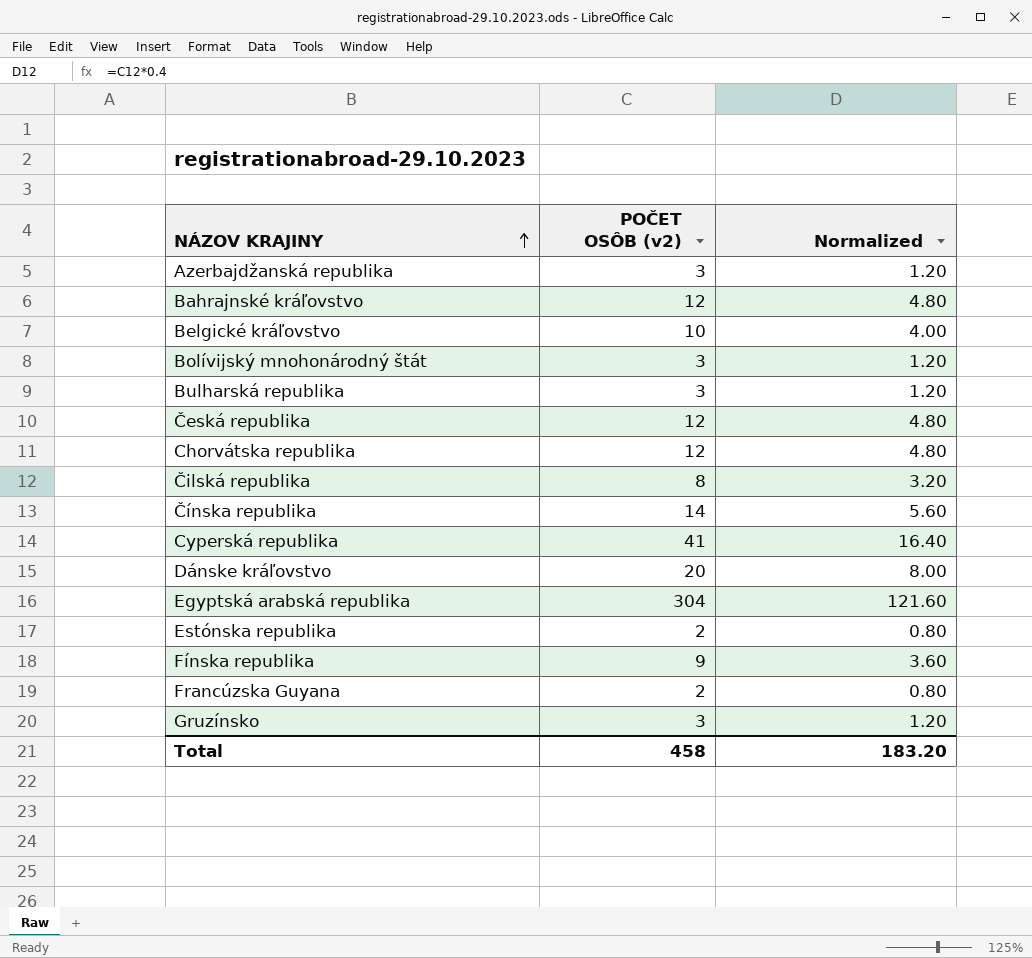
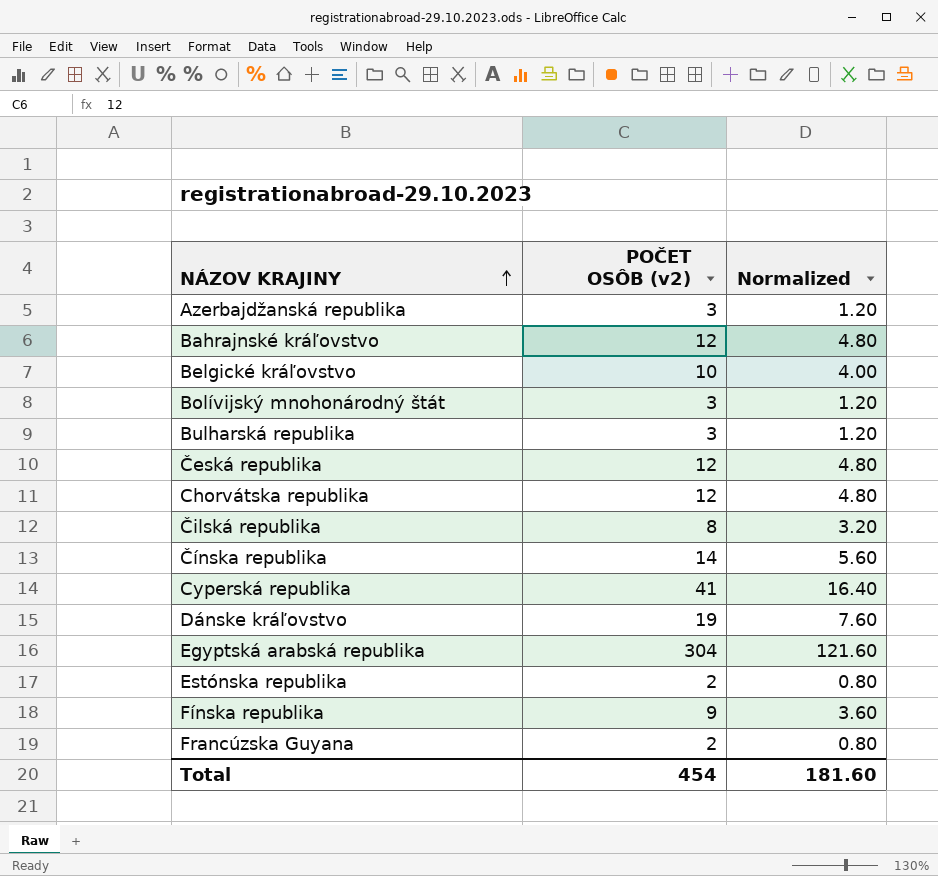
row Gruzínsko: 3 | 1.20 -> none
Dánske kráľovstvo | POČET OSÔB (v2): 20 -> 19
Dánske kráľovstvo | Normalized: 8.00 -> 7.60
Total | POČET OSÔB (v2): 458 -> 454
Total | Normalized: 183.20 -> 181.60

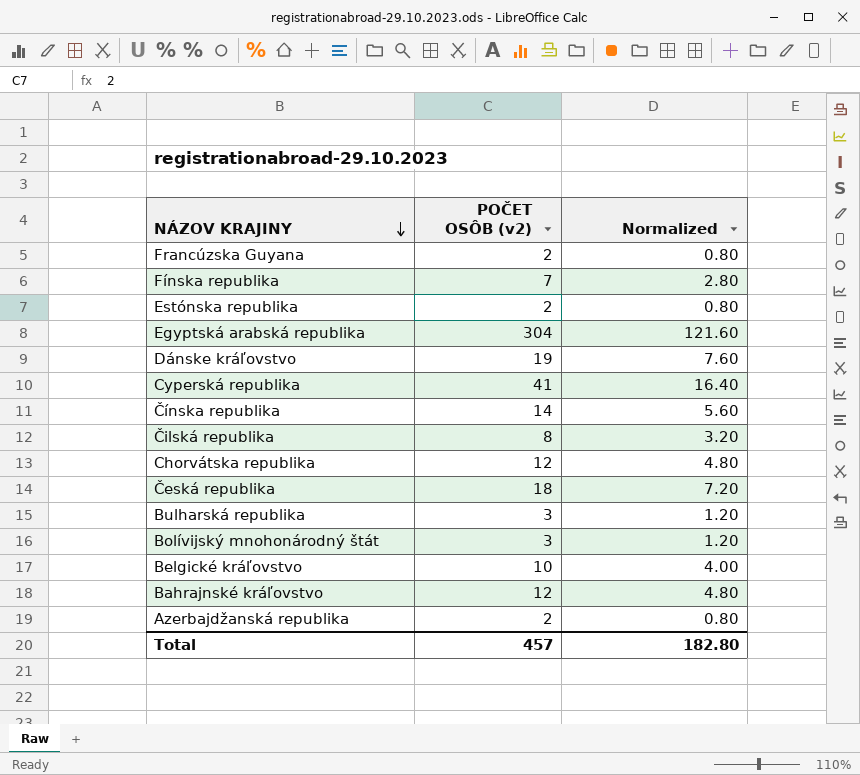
row order: NÁZOV KRAJINY ascending -> NÁZOV KRAJINY descending
Fínska republika | POČET OSÔB (v2): 9 -> 7
Fínska republika | Normalized: 3.60 -> 2.80
Česká republika | POČET OSÔB (v2): 12 -> 18
Česká republika | Normalized: 4.80 -> 7.20
Azerbajdžanská republika | POČET OSÔB (v2): 3 -> 2
Azerbajdžanská republika | Normalized: 1.20 -> 0.80
Total | POČET OSÔB (v2): 454 -> 457
Total | Normalized: 181.60 -> 182.80

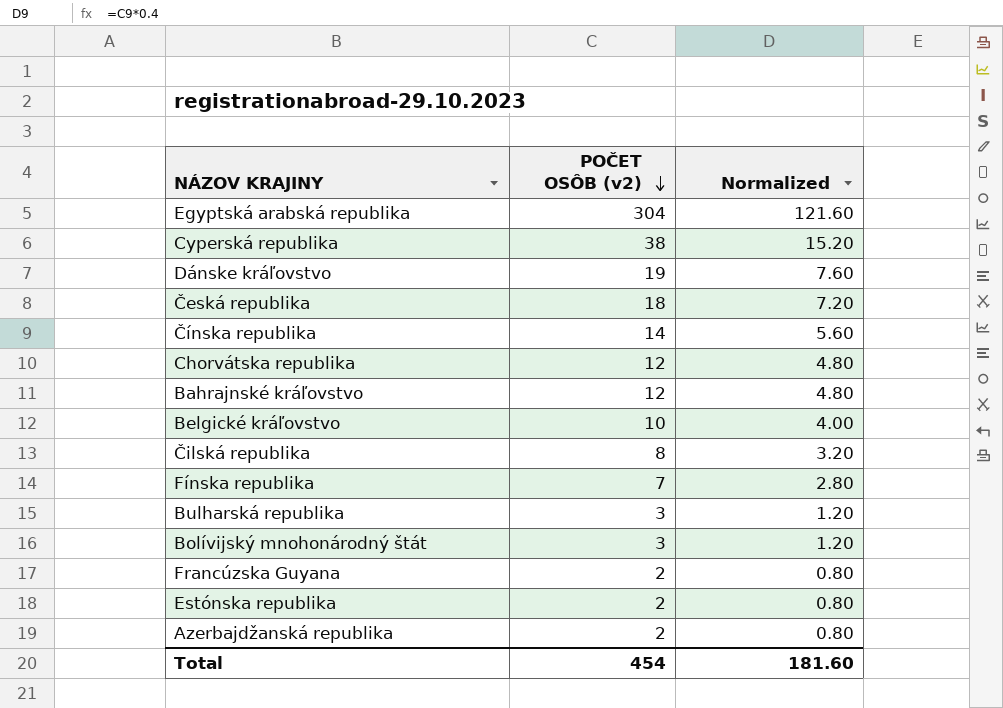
row order: NÁZOV KRAJINY descending -> POČET OSÔB (v2) descending
Cyperská republika | POČET OSÔB (v2): 41 -> 38
Cyperská republika | Normalized: 16.40 -> 15.20
Total | POČET OSÔB (v2): 457 -> 454
Total | Normalized: 182.80 -> 181.60

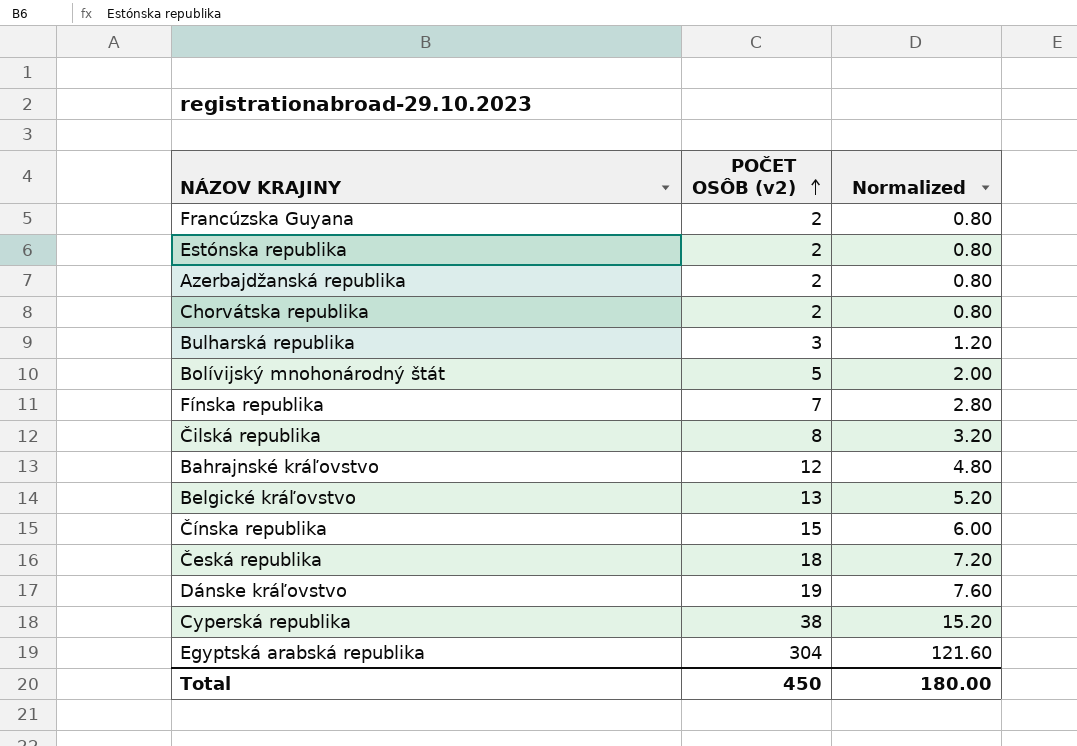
row order: POČET OSÔB (v2) descending -> POČET OSÔB (v2) ascending
Chorvátska republika | POČET OSÔB (v2): 12 -> 2
Chorvátska republika | Normalized: 4.80 -> 0.80
Bolívijský mnohonárodný štát | POČET OSÔB (v2): 3 -> 5
Bolívijský mnohonárodný štát | Normalized: 1.20 -> 2.00
Belgické kráľovstvo | POČET OSÔB (v2): 10 -> 13
Belgické kráľovstvo | Normalized: 4.00 -> 5.20
Čínska republika | POČET OSÔB (v2): 14 -> 15
Čínska republika | Normalized: 5.60 -> 6.00
Total | POČET OSÔB (v2): 454 -> 450
Total | Normalized: 181.60 -> 180.00

